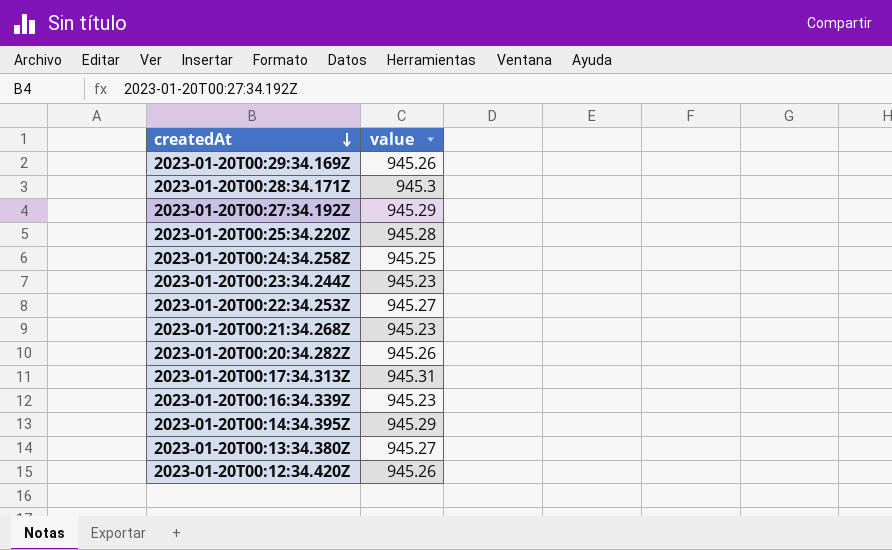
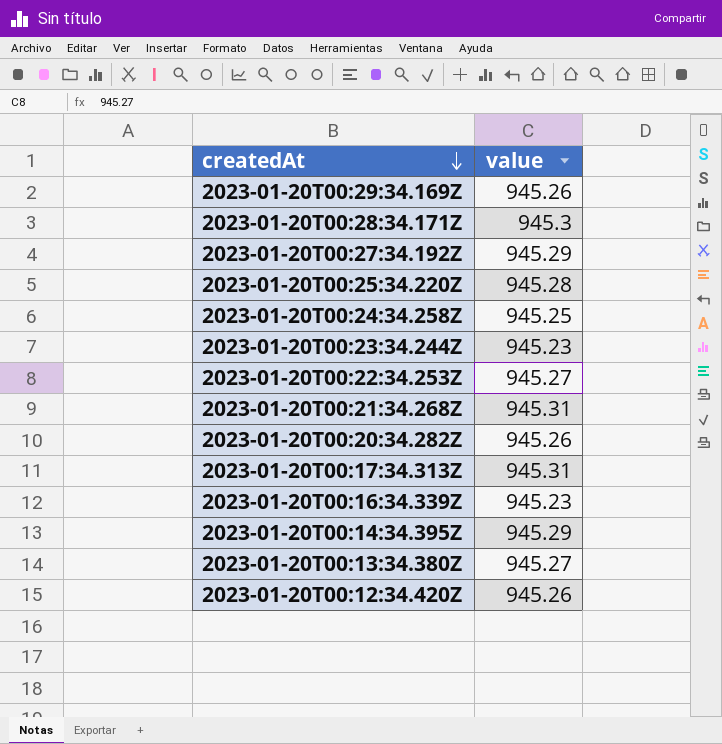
2023-01-20T00:21:34.268Z | value: 945.23 -> 945.31

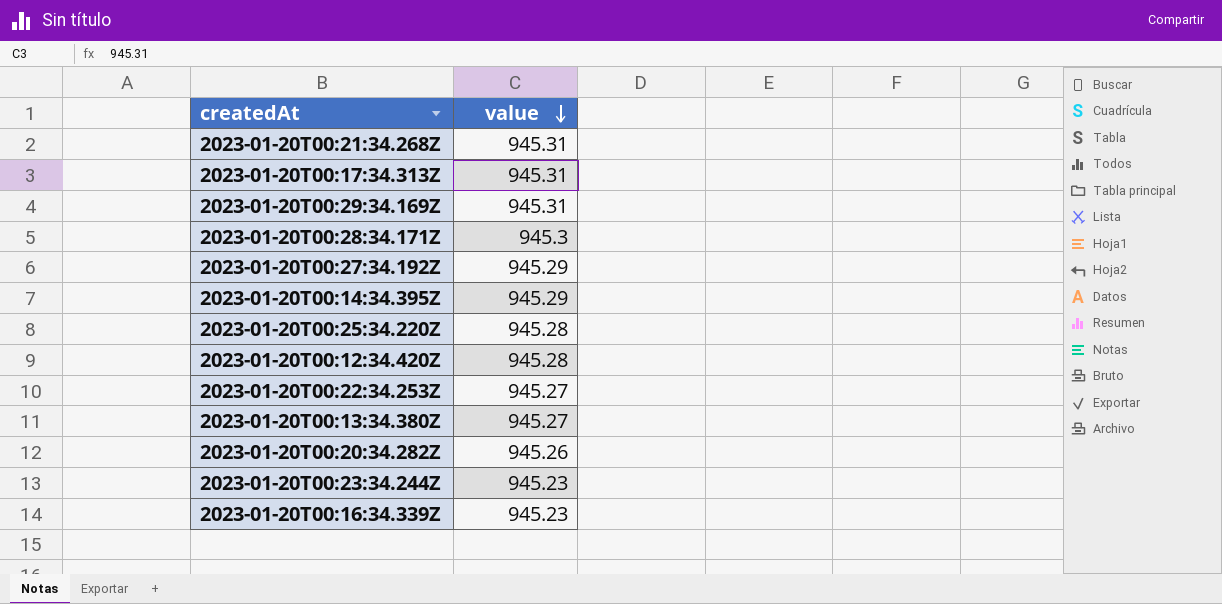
row order: createdAt descending -> value descending
row 2023-01-20T00:24:34.258Z: 945.25 -> none
2023-01-20T00:29:34.169Z | value: 945.26 -> 945.31
2023-01-20T00:12:34.420Z | value: 945.26 -> 945.28

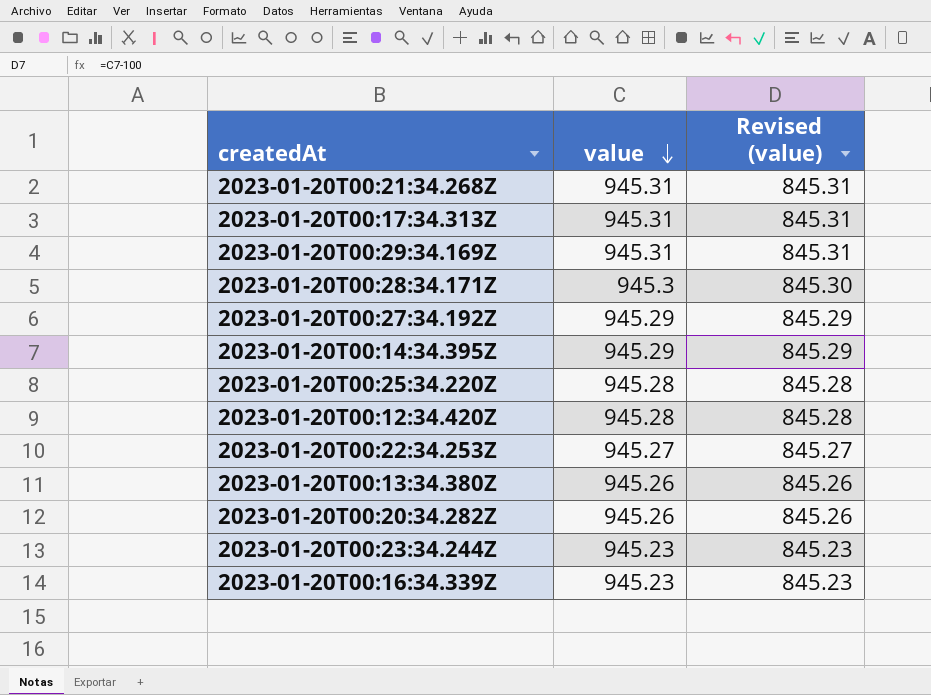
column Revised (value) | formula: none -> [value] - 100
2023-01-20T00:13:34.380Z | value: 945.27 -> 945.26

